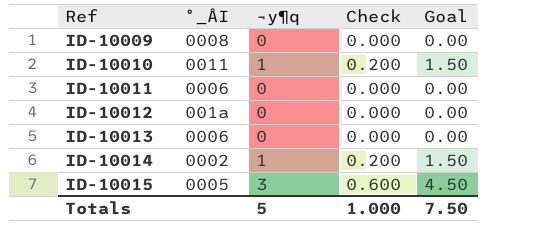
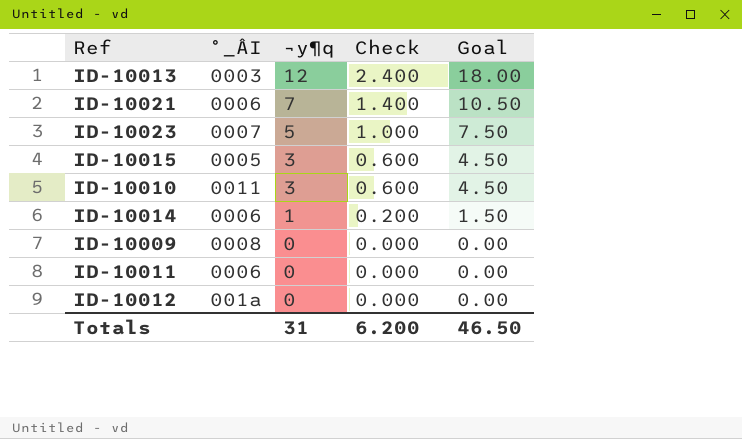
row order: Ref ascending -> ¬y¶q descending
ID-10013 | °_ÂI: 0006 -> 0003
ID-10013 | ¬y¶q: 0 -> 12
ID-10013 | Check: 0.000 -> 2.400
ID-10013 | Goal: 0.00 -> 18.00
row ID-10021: none -> 0006 | 7 | 1.400 | 10.50
row ID-10023: none -> 0007 | 5 | 1.000 | 7.50
ID-10010 | ¬y¶q: 1 -> 3
ID-10010 | Check: 0.200 -> 0.600
ID-10010 | Goal: 1.50 -> 4.50
ID-10014 | °_ÂI: 0002 -> 0006
Totals | ¬y¶q: 5 -> 31
Totals | Check: 1.000 -> 6.200
Totals | Goal: 7.50 -> 46.50

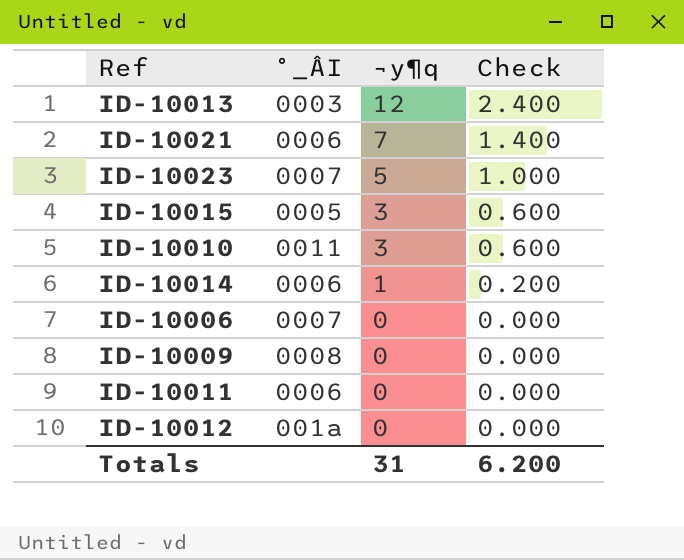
column Goal | formula: [¬y¶q] * 1.5 -> none
row ID-10006: none -> 0007 | 0 | 0.000

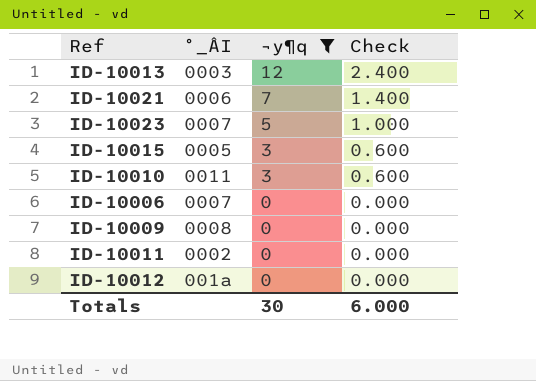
filter: none -> ¬y¶q != 1
ID-10011 | °_ÂI: 0006 -> 0002
Totals | ¬y¶q: 31 -> 30
Totals | Check: 6.200 -> 6.000

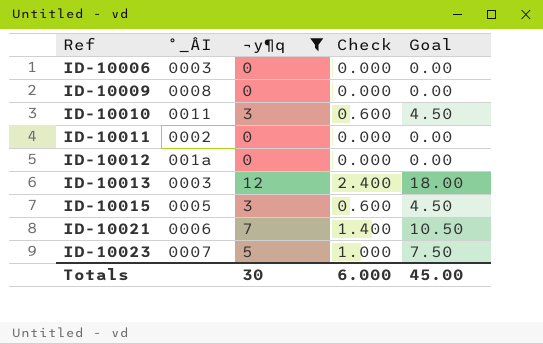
row order: ¬y¶q descending -> Ref ascending
column Goal | formula: none -> [¬y¶q] * 1.5
ID-10006 | °_ÂI: 0007 -> 0003

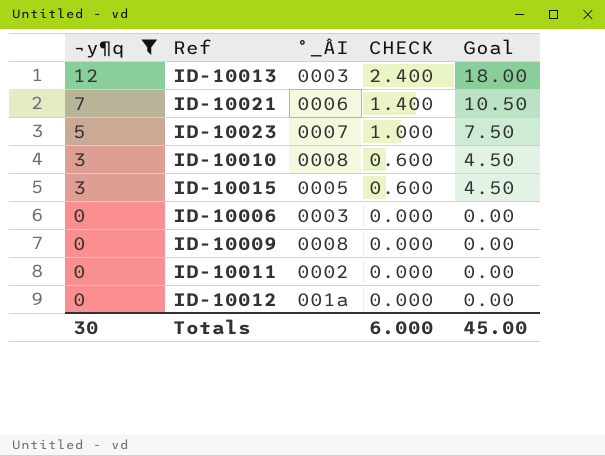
row order: Ref ascending -> ¬y¶q descending
column ¬y¶q | position: 3 -> 1
column name: Check -> CHECK
ID-10010 | °_ÂI: 0011 -> 0008

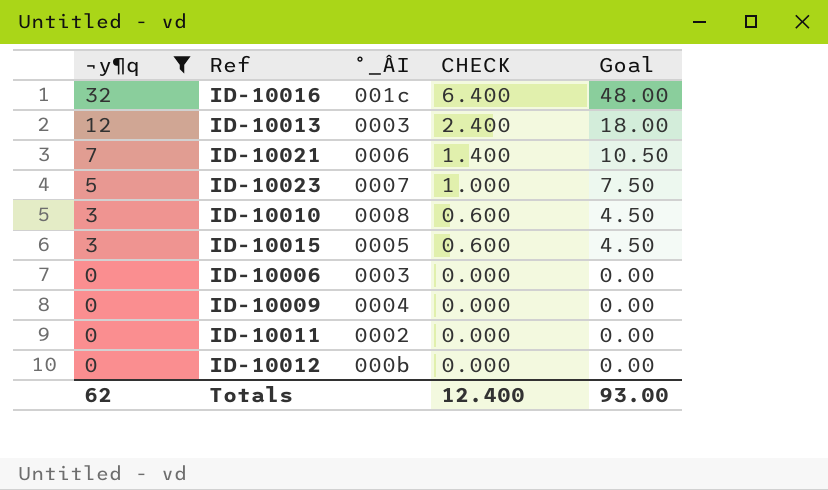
row ID-10016: none -> 32 | 001c | 6.400 | 48.00
ID-10009 | °_ÂI: 0008 -> 0004
ID-10012 | °_ÂI: 001a -> 000b
Totals | ¬y¶q: 30 -> 62
Totals | CHECK: 6.000 -> 12.400
Totals | Goal: 45.00 -> 93.00

